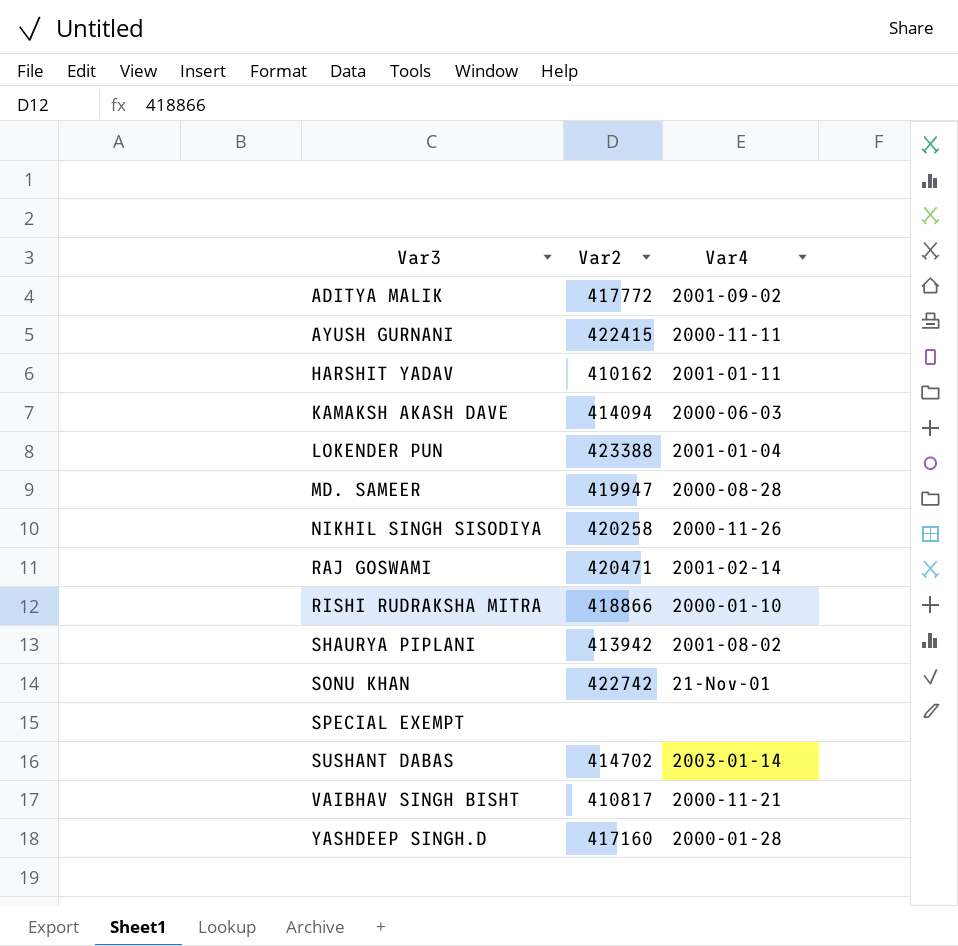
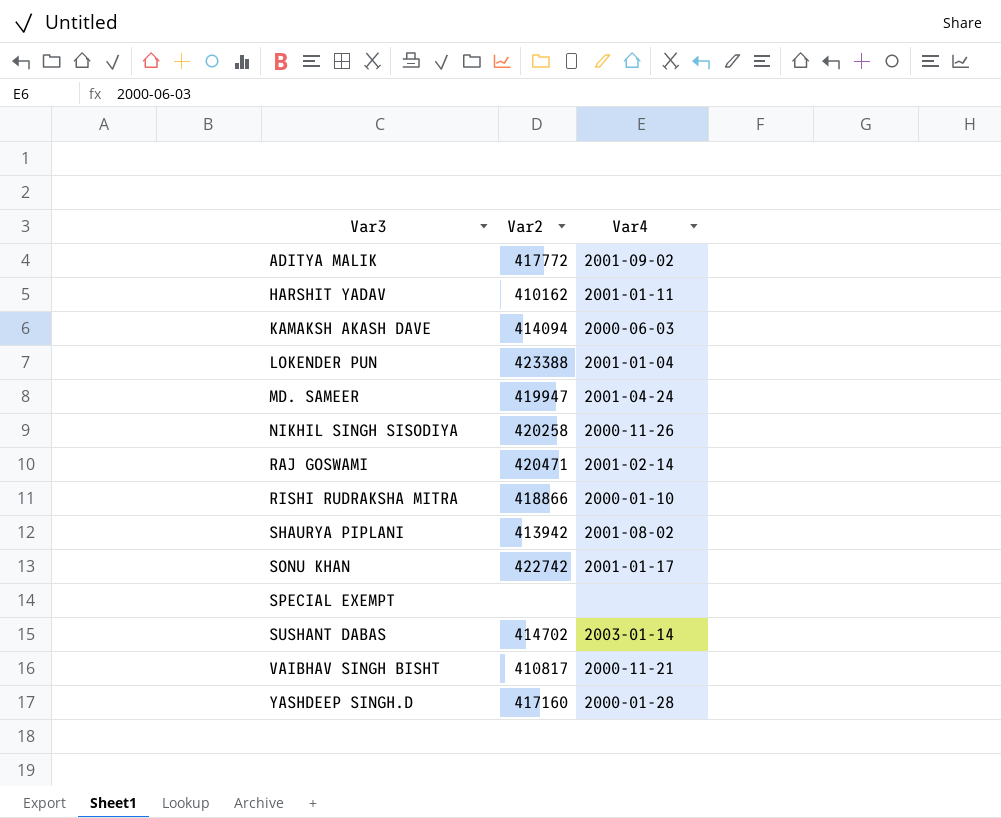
row AYUSH GURNANI: 422415 | 2000-11-11 -> none
MD. SAMEER | Var4: 2000-08-28 -> 2001-04-24
SONU KHAN | Var4: 21-Nov-01 -> 2001-01-17

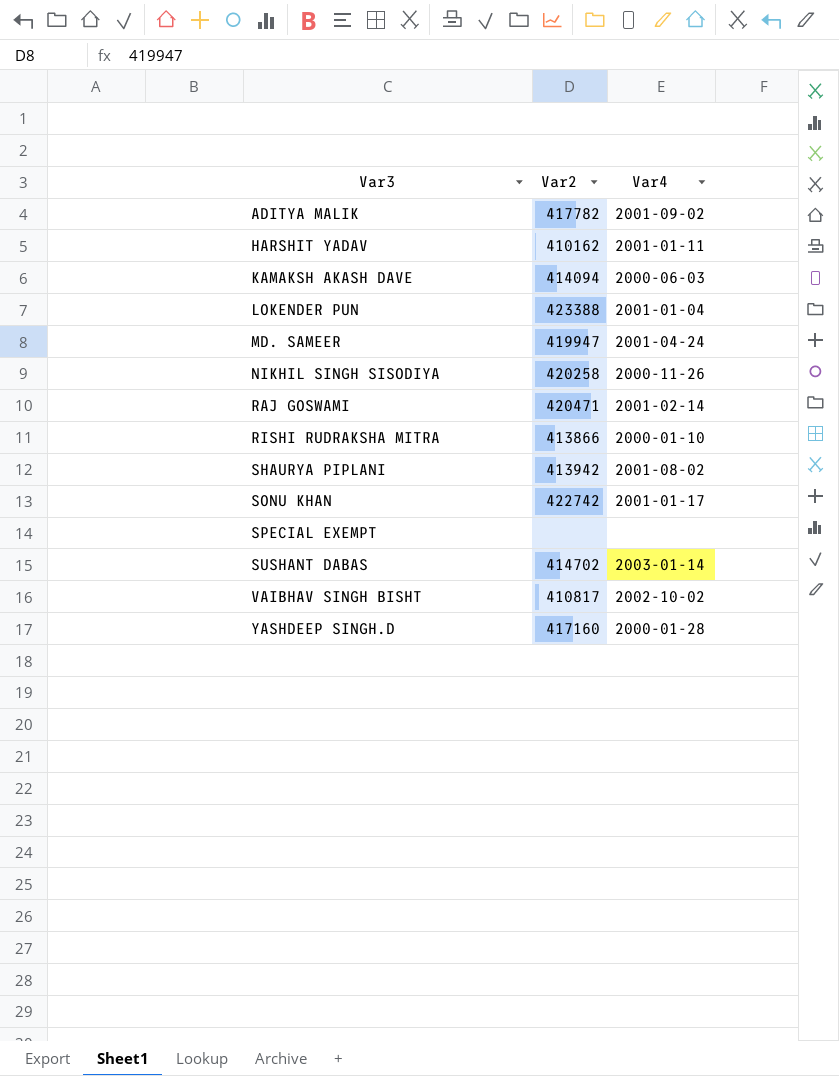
ADITYA MALIK | Var2: 417772 -> 417782
RISHI RUDRAKSHA MITRA | Var2: 418866 -> 413866
VAIBHAV SINGH BISHT | Var4: 2000-11-21 -> 2002-10-02

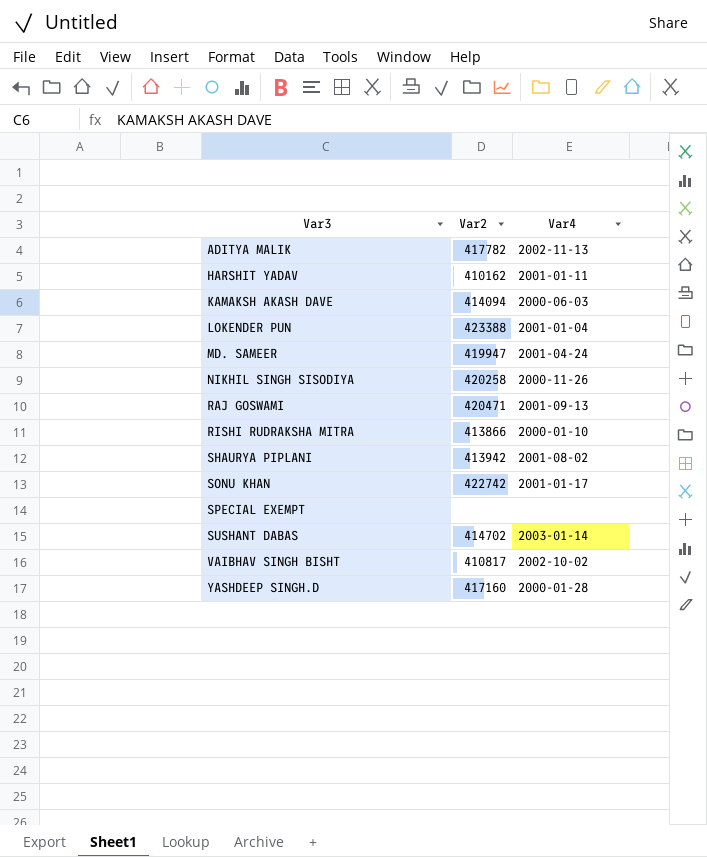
ADITYA MALIK | Var4: 2001-09-02 -> 2002-11-13
RAJ GOSWAMI | Var4: 2001-02-14 -> 2001-09-13

